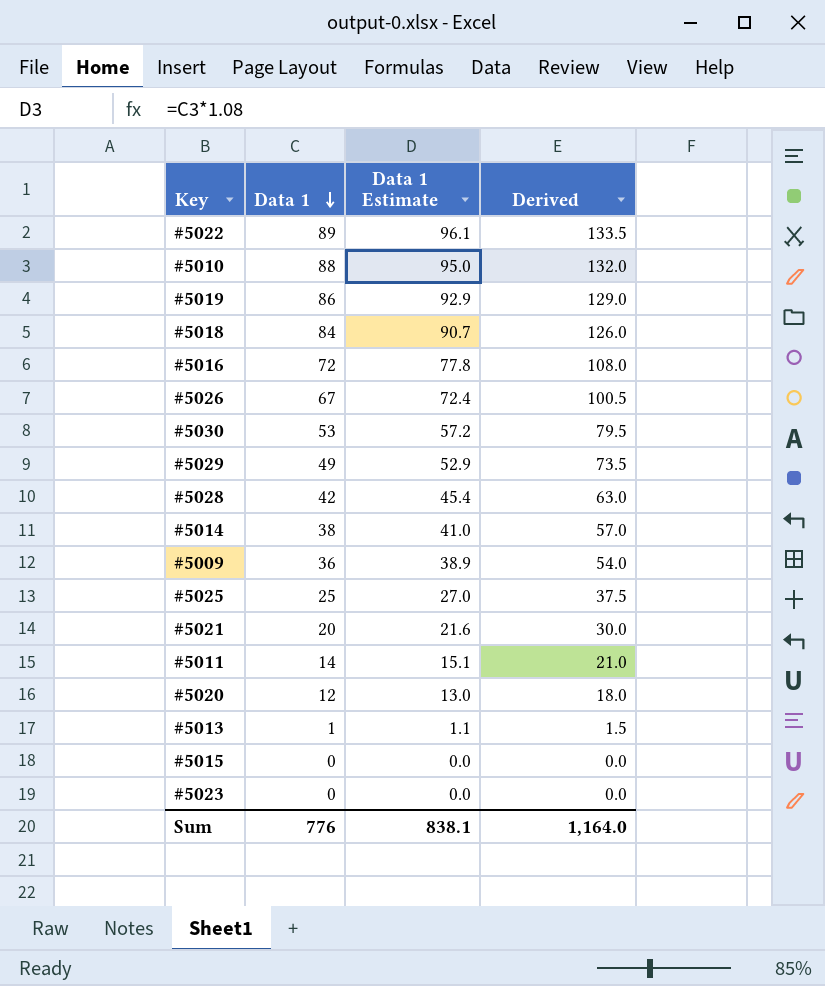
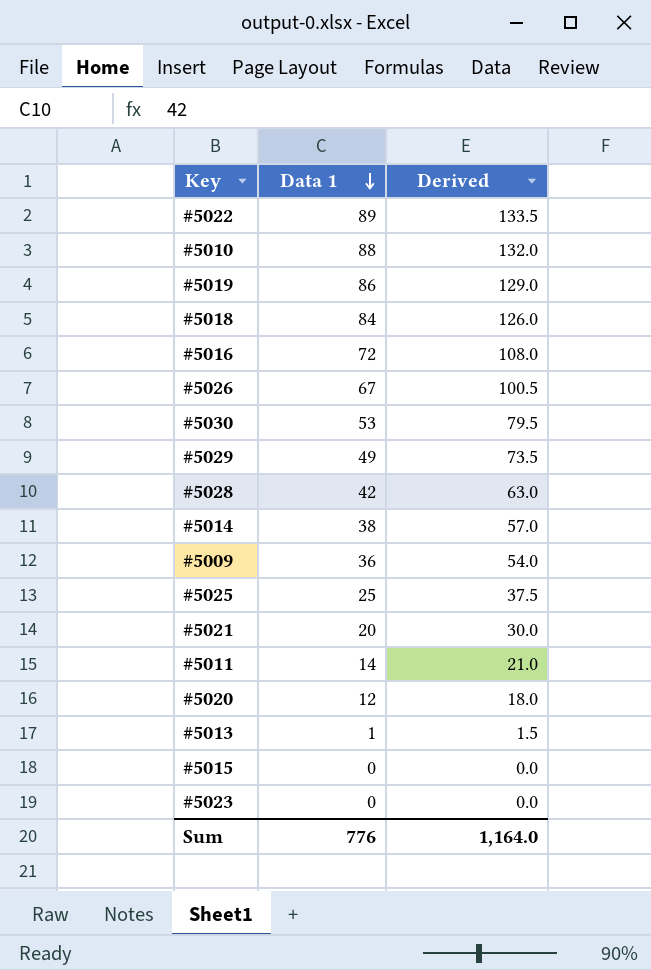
column Data 1 Estimate | formula: [Data 1] * 1.08 -> none

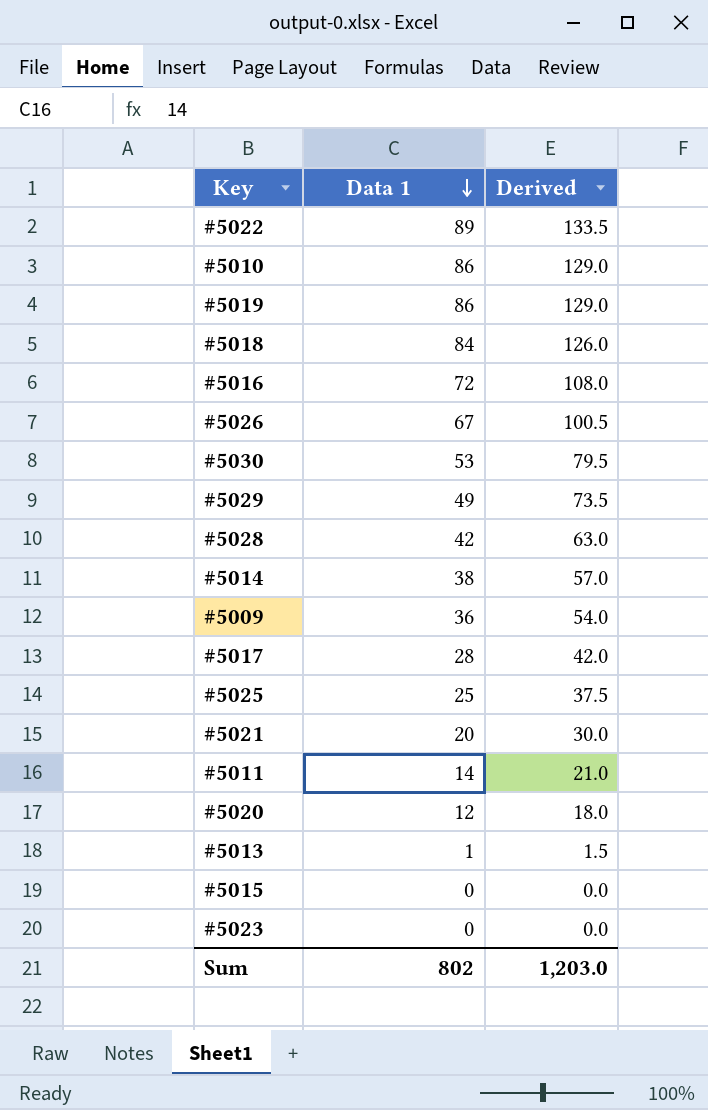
#5010 | Data 1: 88 -> 86
#5010 | Derived: 132.0 -> 129.0
row #5017: none -> 28 | 42.0
Sum | Data 1: 776 -> 802
Sum | Derived: 1,164.0 -> 1,203.0

